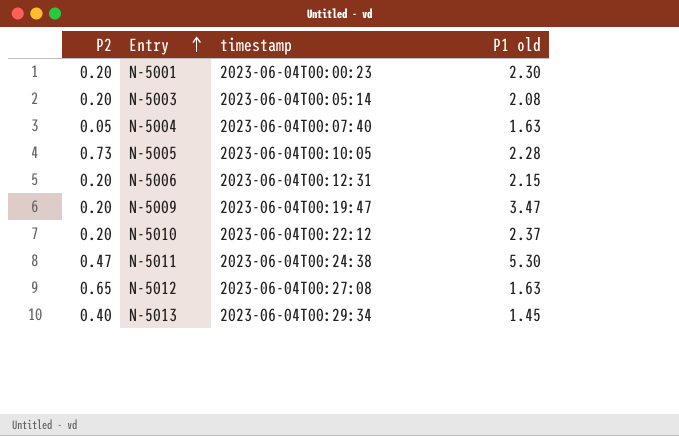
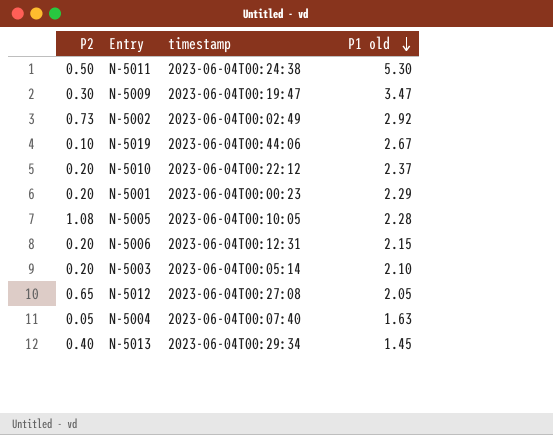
row order: Entry ascending -> P1 old descending
N-5011 | P2: 0.47 -> 0.50
N-5009 | P2: 0.20 -> 0.30
row N-5002: none -> 0.73 | 2023-06-04T00:02:49 | 2.92
row N-5019: none -> 0.10 | 2023-06-04T00:44:06 | 2.67
N-5001 | P1 old: 2.30 -> 2.29
N-5005 | P2: 0.73 -> 1.08
N-5003 | P1 old: 2.08 -> 2.10
N-5012 | P1 old: 1.63 -> 2.05

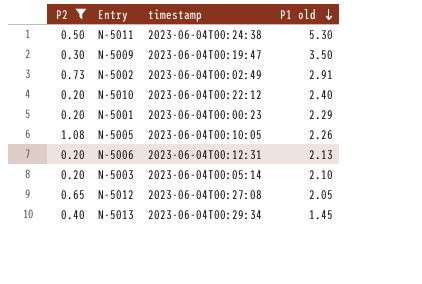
filter: none -> P2 >= 0.20
N-5009 | P1 old: 3.47 -> 3.50
N-5002 | P1 old: 2.92 -> 2.91
N-5010 | P1 old: 2.37 -> 2.40
N-5005 | P1 old: 2.28 -> 2.26
N-5006 | P1 old: 2.15 -> 2.13

